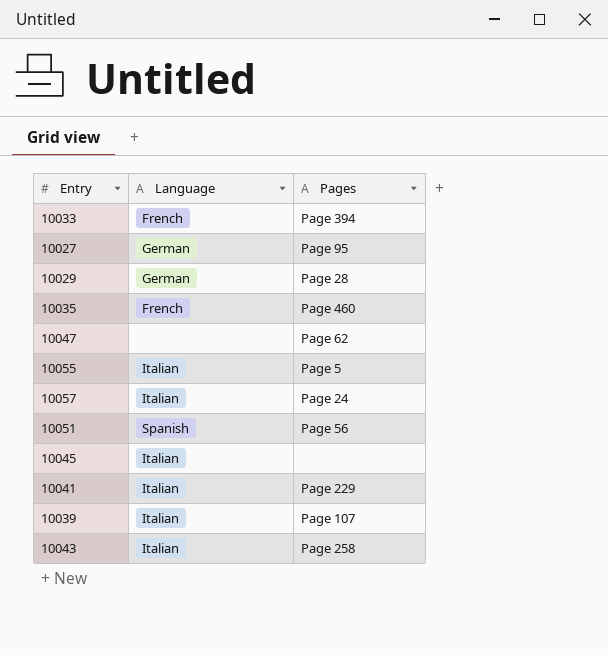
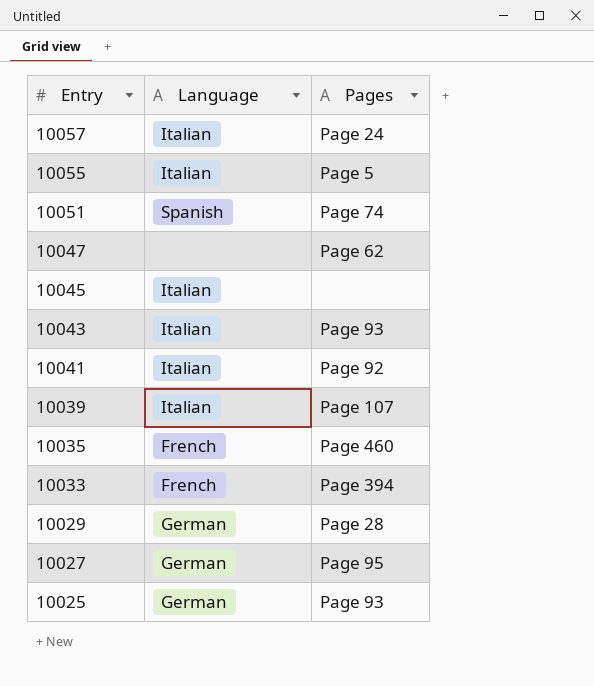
row order: none -> Entry descending
10051 | Pages: Page 56 -> Page 74
10043 | Pages: Page 258 -> Page 93
10041 | Pages: Page 229 -> Page 92
row 10025: none -> German | Page 93

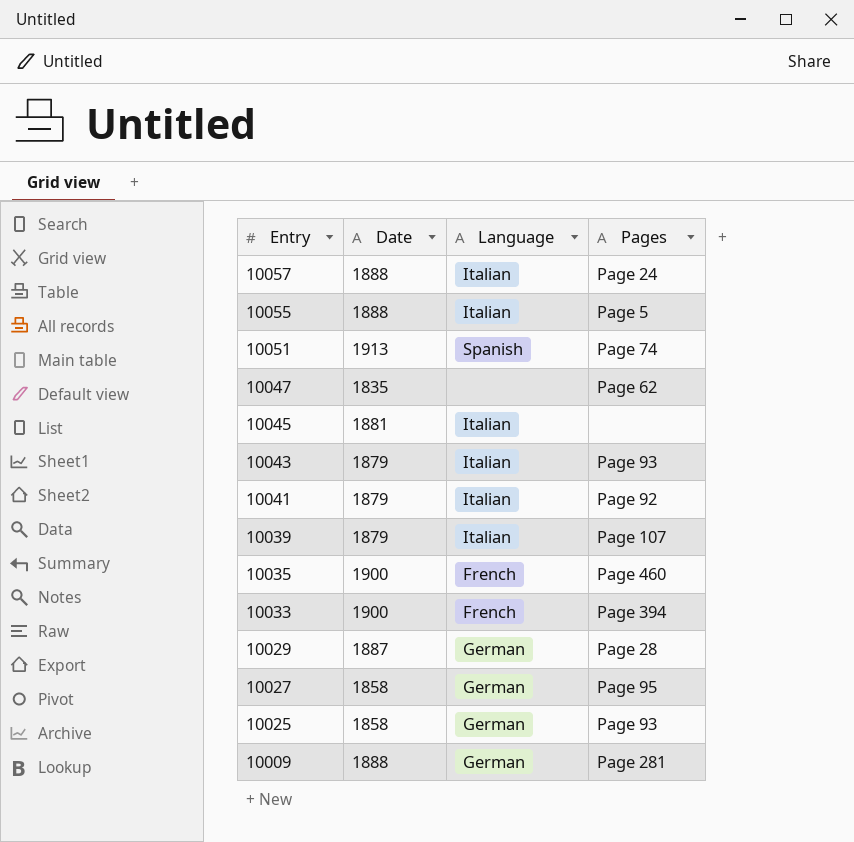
column Date | position: none -> 2
row 10009: none -> 1888 | German | Page 281

